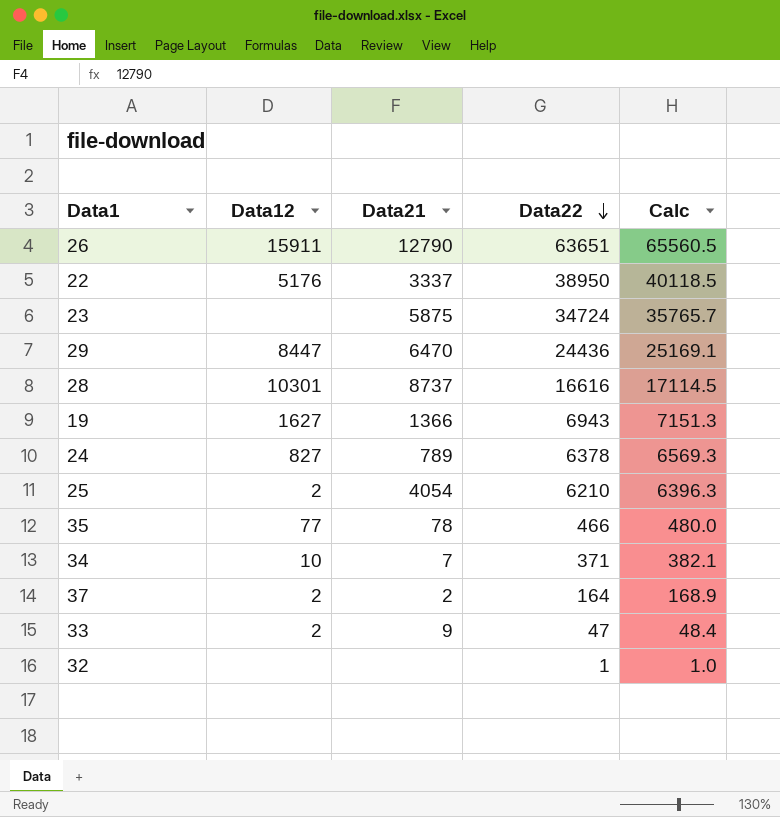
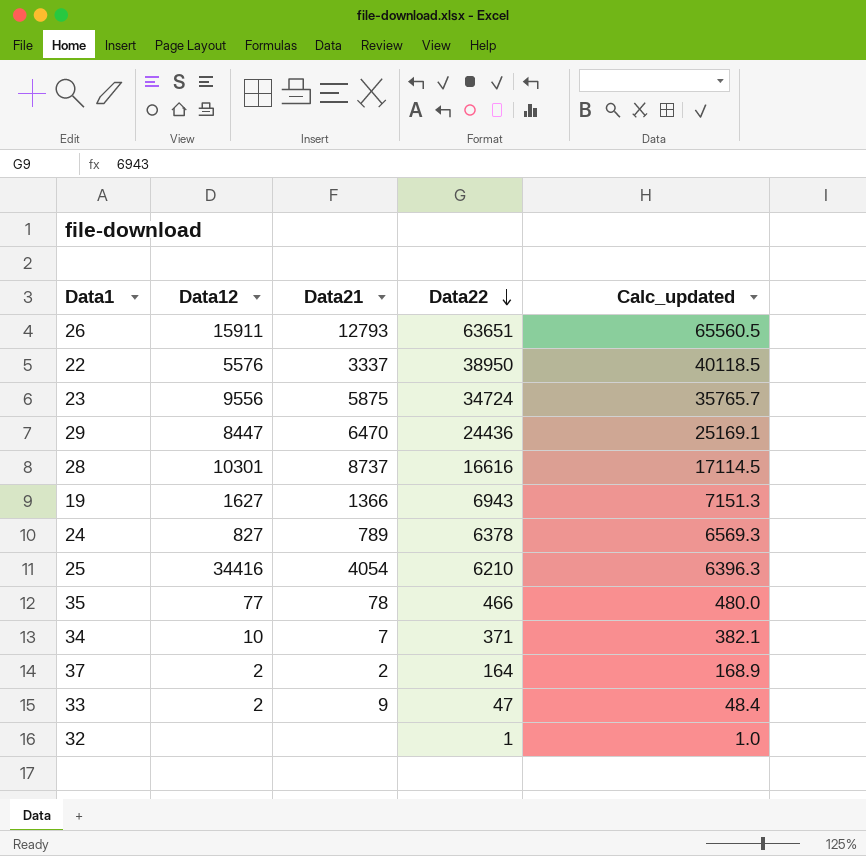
column name: Calc -> Calc_updated
26 | Data21: 12790 -> 12793
22 | Data12: 5176 -> 5576
23 | Data12: none -> 9556
25 | Data12: 2 -> 34416

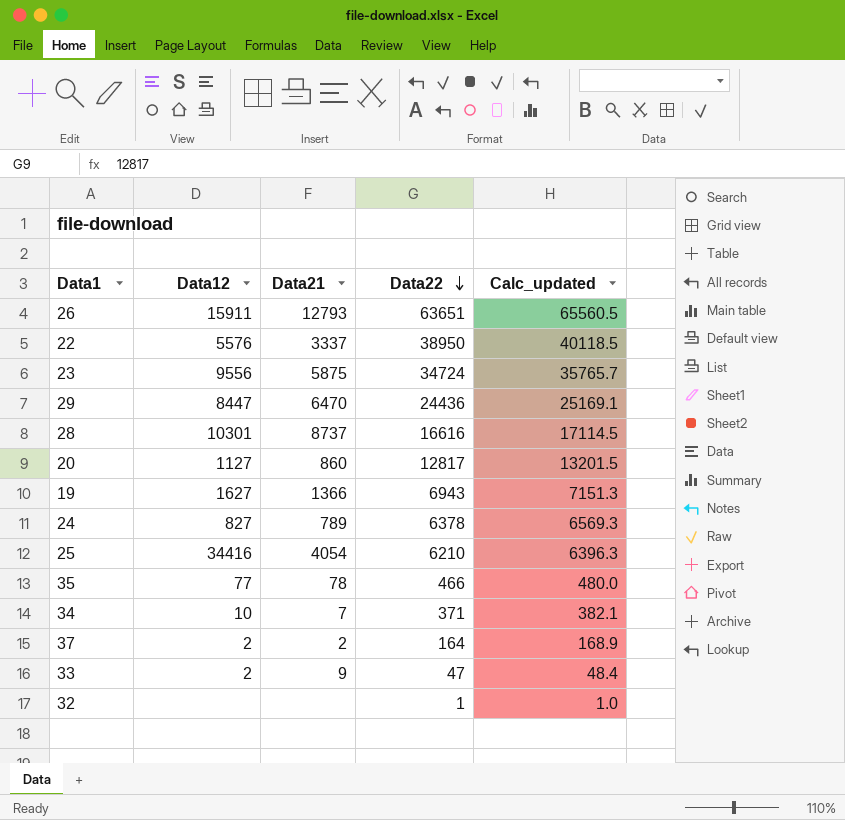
row 20: none -> 1127 | 860 | 12817 | 13201.5

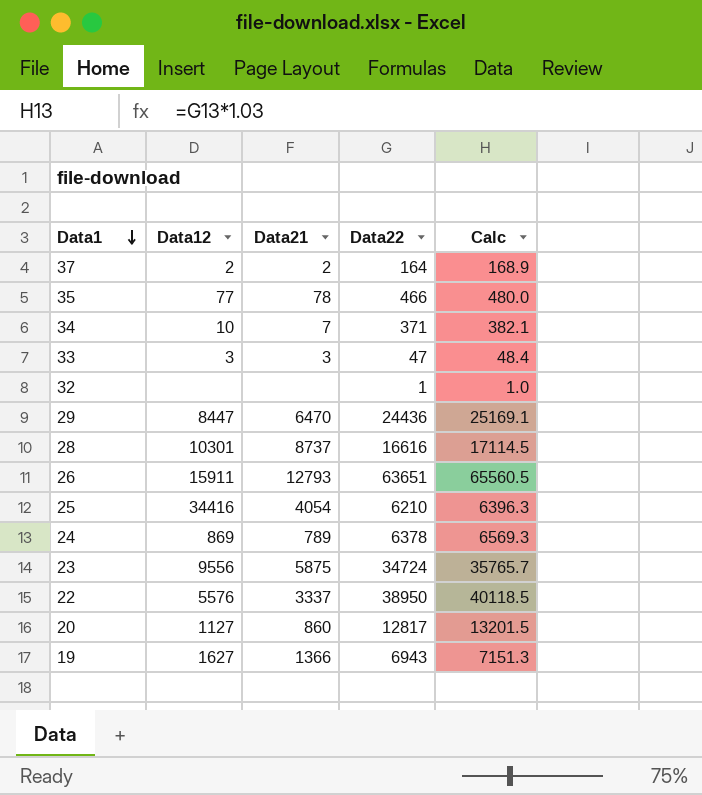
row order: Data22 descending -> Data1 descending
column name: Calc_updated -> Calc
33 | Data12: 2 -> 3
33 | Data21: 9 -> 3
24 | Data12: 827 -> 869

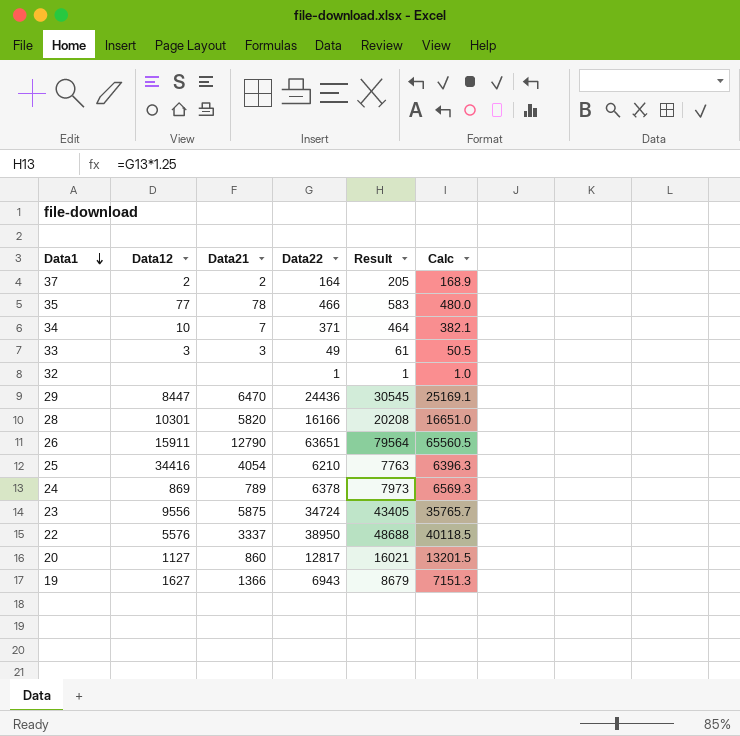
column Result | formula: none -> [Data22] * 1.25
33 | Data22: 47 -> 49
33 | Calc: 48.4 -> 50.5
28 | Data21: 8737 -> 5820
28 | Data22: 16616 -> 16166
28 | Calc: 17114.5 -> 16651.0
26 | Data21: 12793 -> 12790

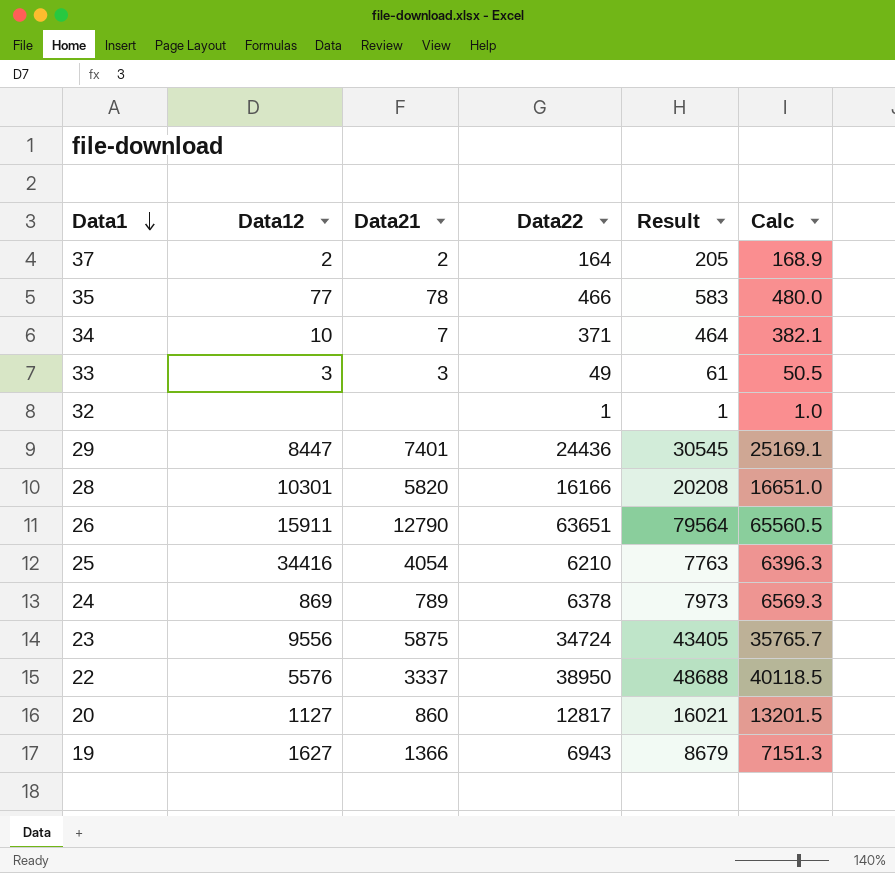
29 | Data21: 6470 -> 7401

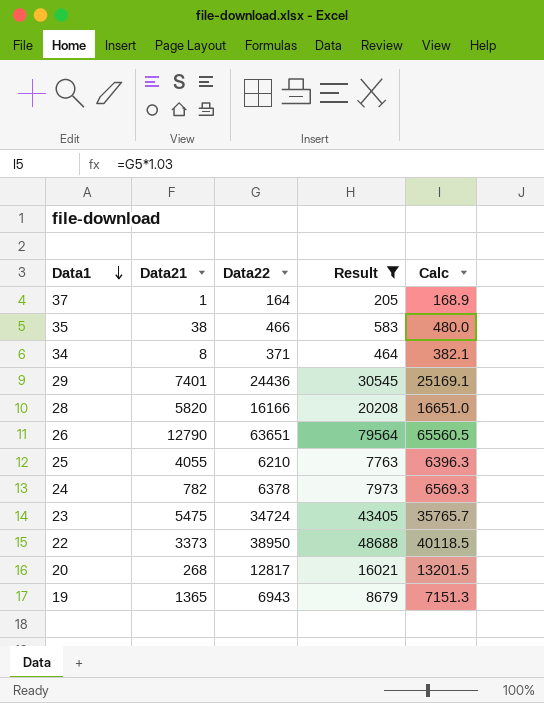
filter: none -> Result >= 205
column Data12 | position: 2 -> none
37 | Data21: 2 -> 1
35 | Data21: 78 -> 38
34 | Data21: 7 -> 8
25 | Data21: 4054 -> 4055
24 | Data21: 789 -> 782
23 | Data21: 5875 -> 5475
22 | Data21: 3337 -> 3373
20 | Data21: 860 -> 268
19 | Data21: 1366 -> 1365

